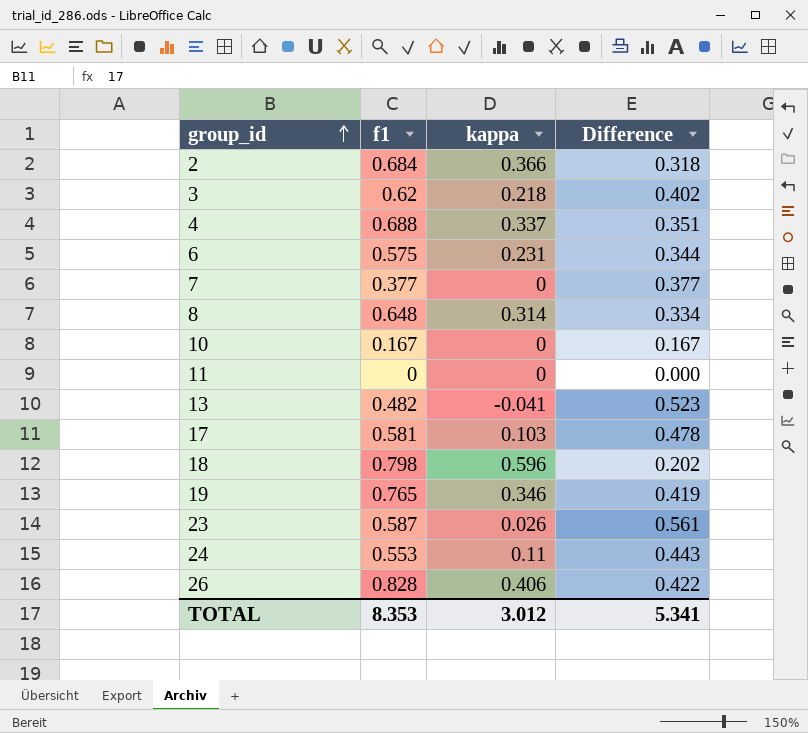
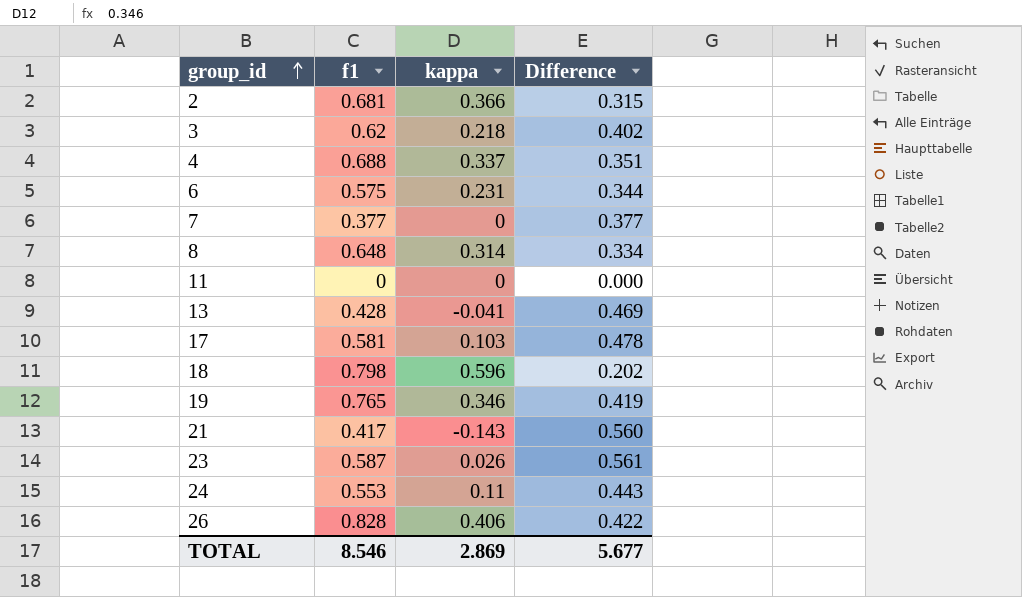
row 10: 0.167 | 0 | 0.167 -> none
2 | f1: 0.684 -> 0.681
2 | Difference: 0.318 -> 0.315
13 | f1: 0.482 -> 0.428
13 | Difference: 0.523 -> 0.469
row 21: none -> 0.417 | -0.143 | 0.560
TOTAL | f1: 8.353 -> 8.546
TOTAL | kappa: 3.012 -> 2.869
TOTAL | Difference: 5.341 -> 5.677

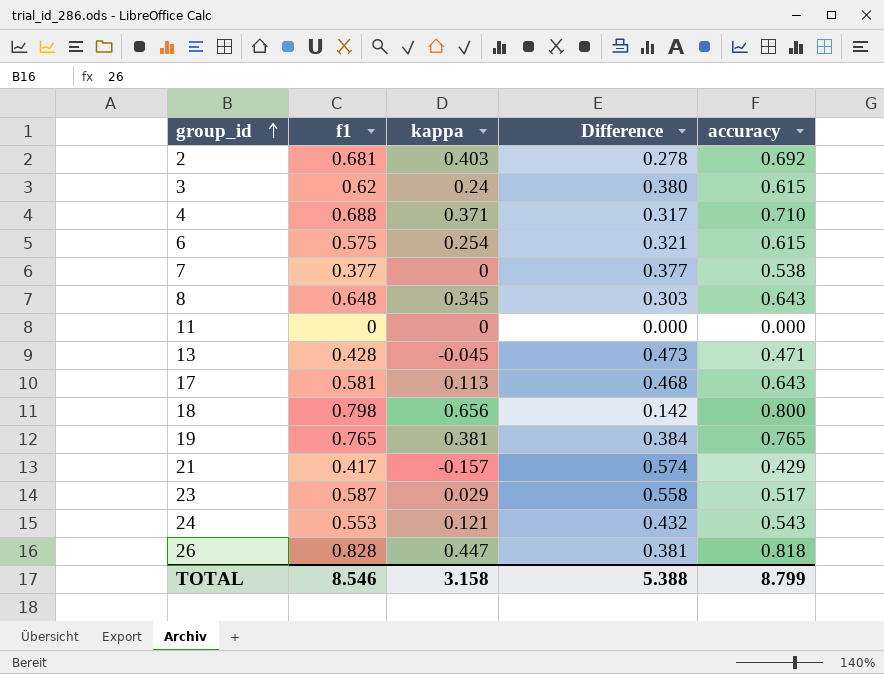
column accuracy | position: none -> 5
2 | kappa: 0.366 -> 0.403
2 | Difference: 0.315 -> 0.278
3 | kappa: 0.218 -> 0.24
3 | Difference: 0.402 -> 0.380
4 | kappa: 0.337 -> 0.371
4 | Difference: 0.351 -> 0.317
6 | kappa: 0.231 -> 0.254
6 | Difference: 0.344 -> 0.321
8 | kappa: 0.314 -> 0.345
8 | Difference: 0.334 -> 0.303
13 | kappa: -0.041 -> -0.045
13 | Difference: 0.469 -> 0.473
17 | kappa: 0.103 -> 0.113
17 | Difference: 0.478 -> 0.468
18 | kappa: 0.596 -> 0.656
18 | Difference: 0.202 -> 0.142
19 | kappa: 0.346 -> 0.381
19 | Difference: 0.419 -> 0.384
21 | kappa: -0.143 -> -0.157
21 | Difference: 0.560 -> 0.574
23 | kappa: 0.026 -> 0.029
23 | Difference: 0.561 -> 0.558
24 | kappa: 0.11 -> 0.121
24 | Difference: 0.443 -> 0.432
26 | kappa: 0.406 -> 0.447
26 | Difference: 0.422 -> 0.381
TOTAL | kappa: 2.869 -> 3.158
TOTAL | Difference: 5.677 -> 5.388

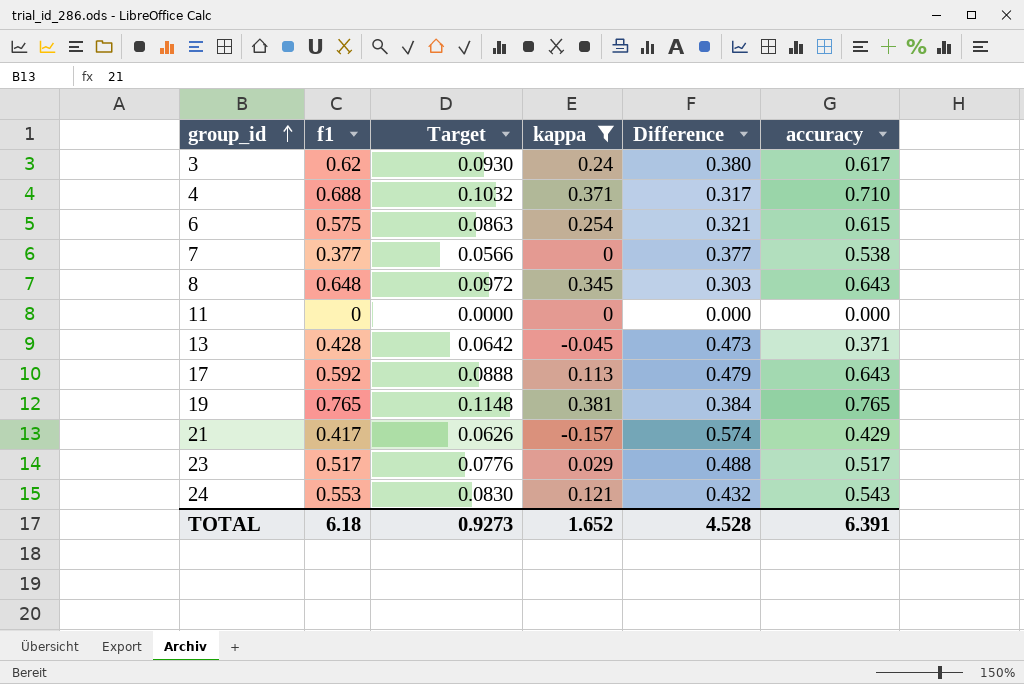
filter: none -> kappa <= 0.381
column Target | formula: none -> [f1] * 0.15
3 | accuracy: 0.615 -> 0.617
13 | accuracy: 0.471 -> 0.371
17 | f1: 0.581 -> 0.592
17 | Difference: 0.468 -> 0.479
23 | f1: 0.587 -> 0.517
23 | Difference: 0.558 -> 0.488
TOTAL | f1: 8.546 -> 6.18
TOTAL | kappa: 3.158 -> 1.652
TOTAL | Difference: 5.388 -> 4.528
TOTAL | accuracy: 8.799 -> 6.391

